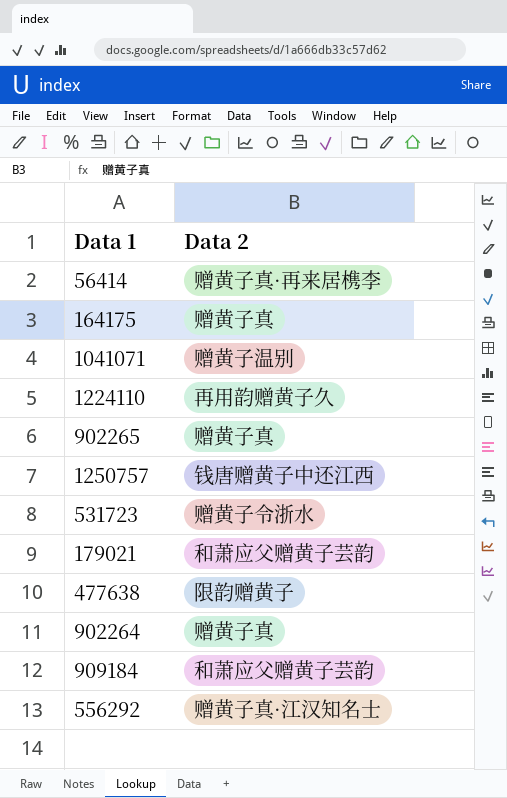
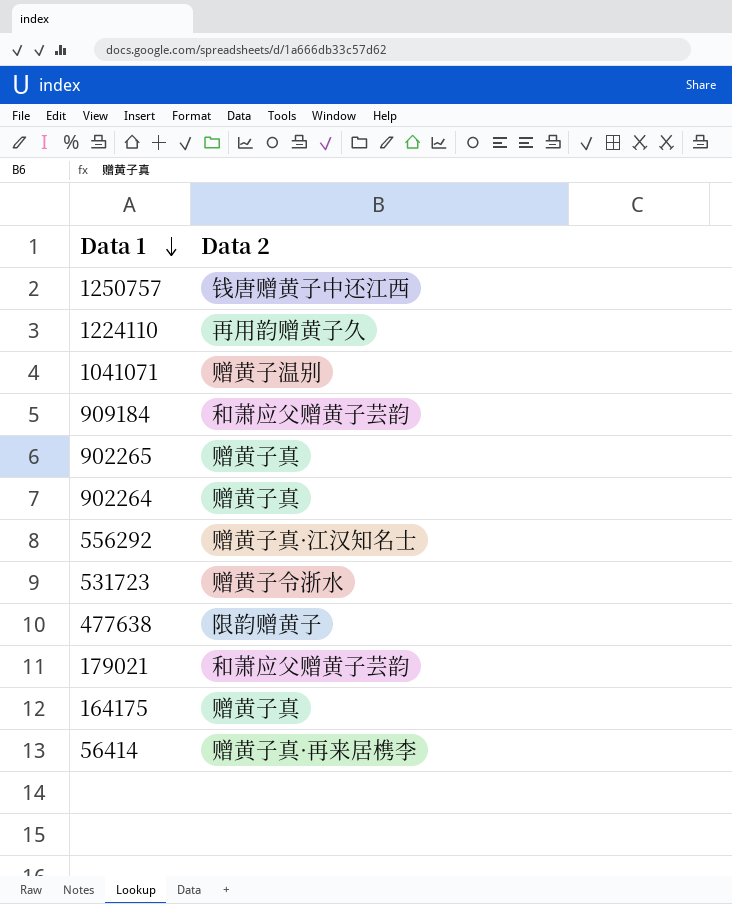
row order: none -> Data 1 descending

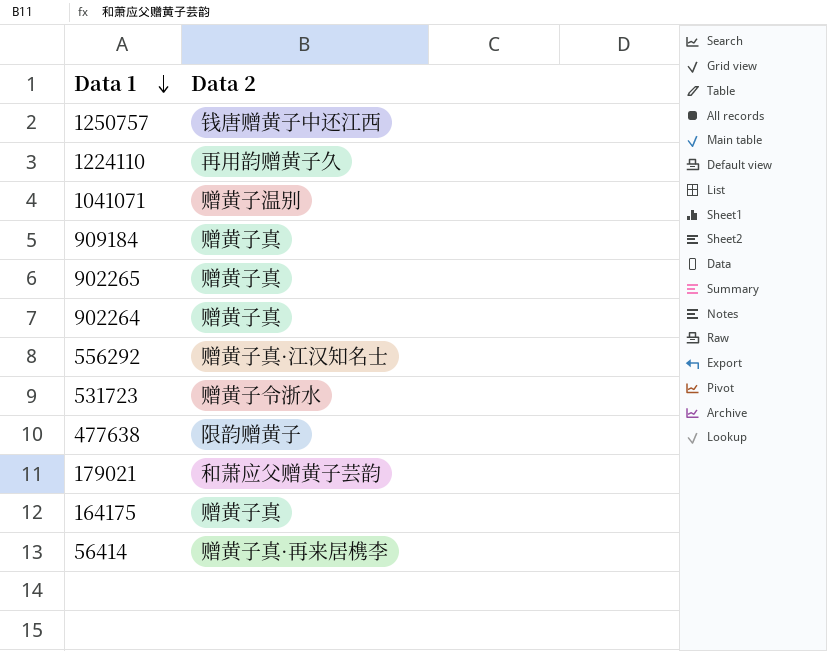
909184 | Data 2: 和萧应父赠黄子芸韵 -> 赠黄子真

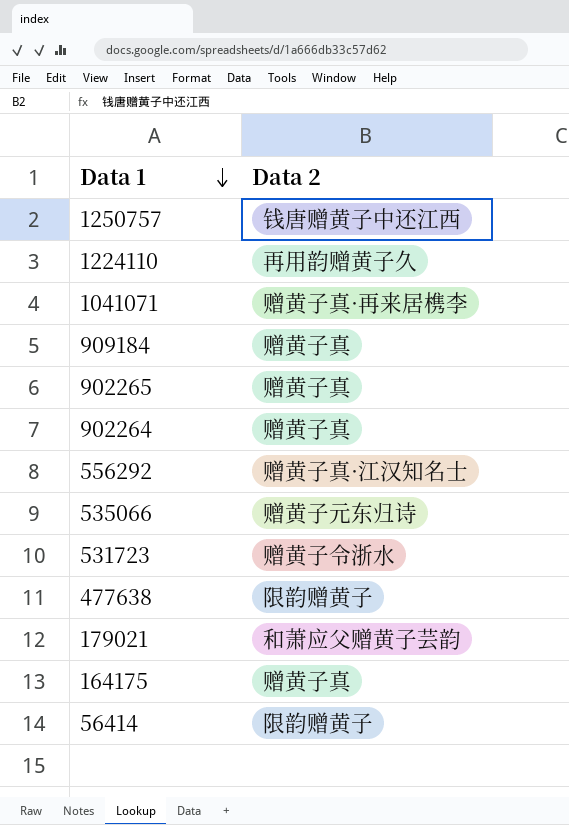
1041071 | Data 2: 赠黄子温别 -> 赠黄子真·再来居槜李
row 535066: none -> 赠黄子元东归诗
56414 | Data 2: 赠黄子真·再来居槜李 -> 限韵赠黄子

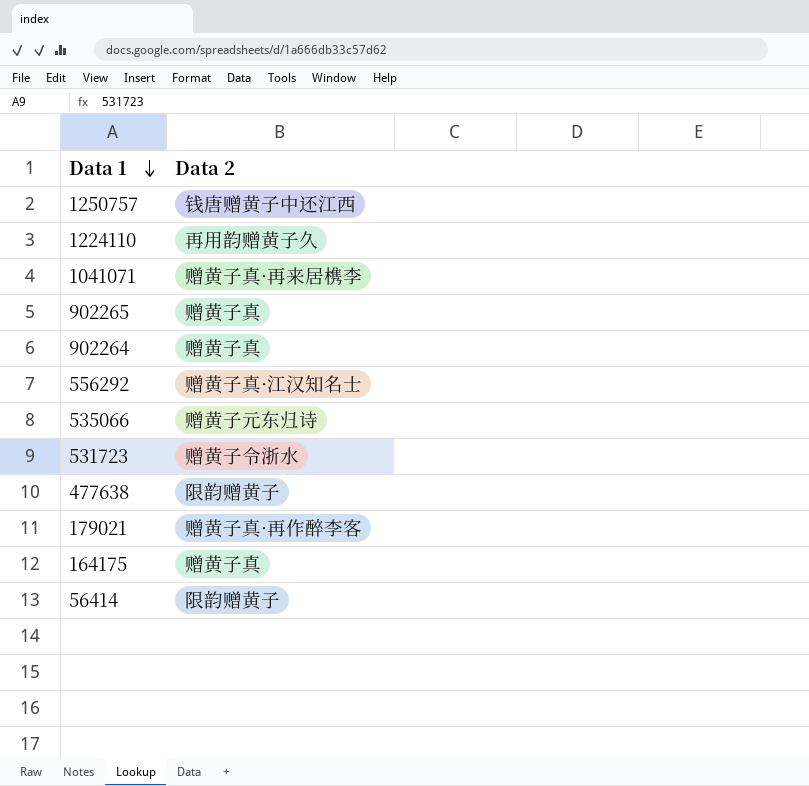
row 909184: 赠黄子真 -> none
179021 | Data 2: 和萧应父赠黄子芸韵 -> 赠黄子真·再作醉李客

